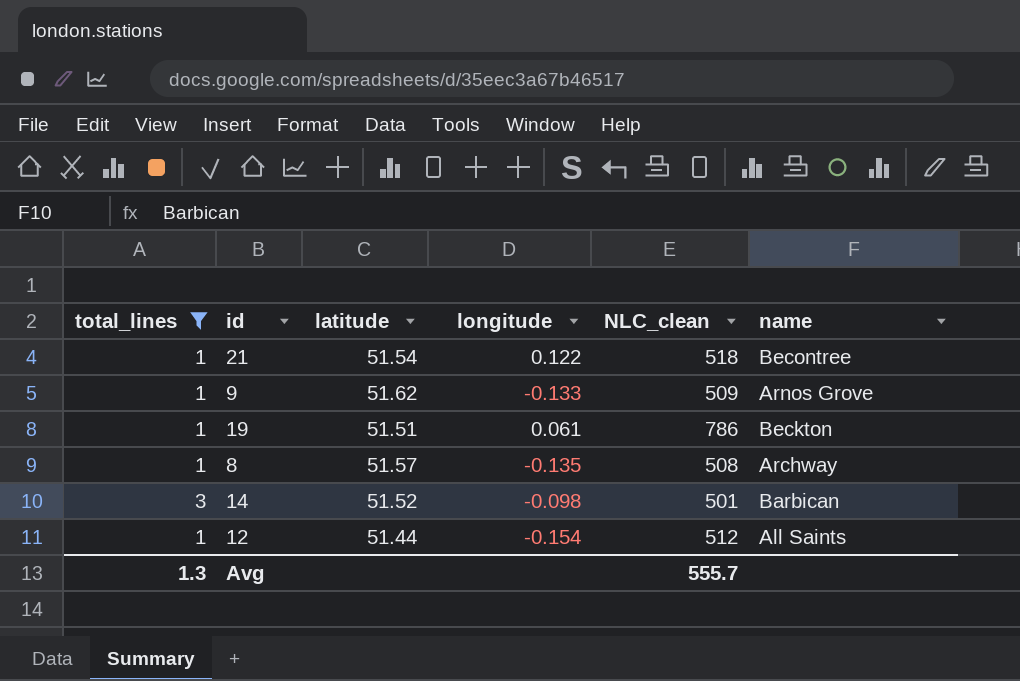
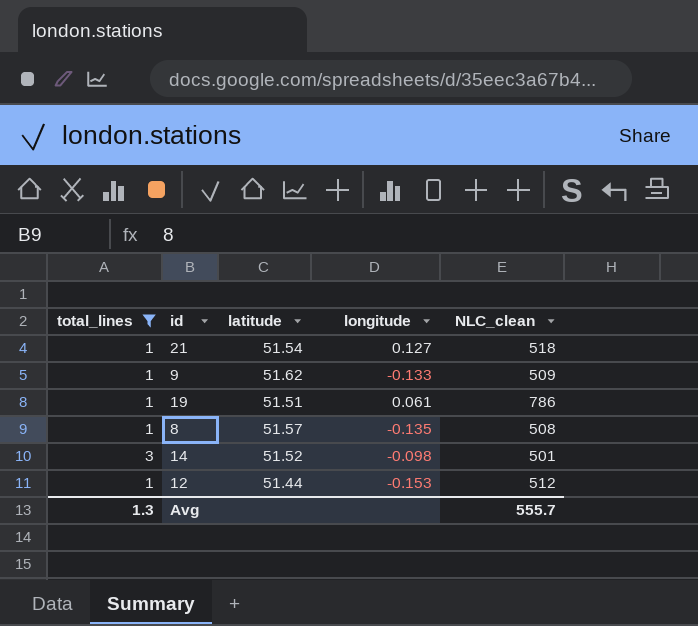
column name | position: 6 -> none
21 | longitude: 0.122 -> 0.127
12 | longitude: -0.154 -> -0.153

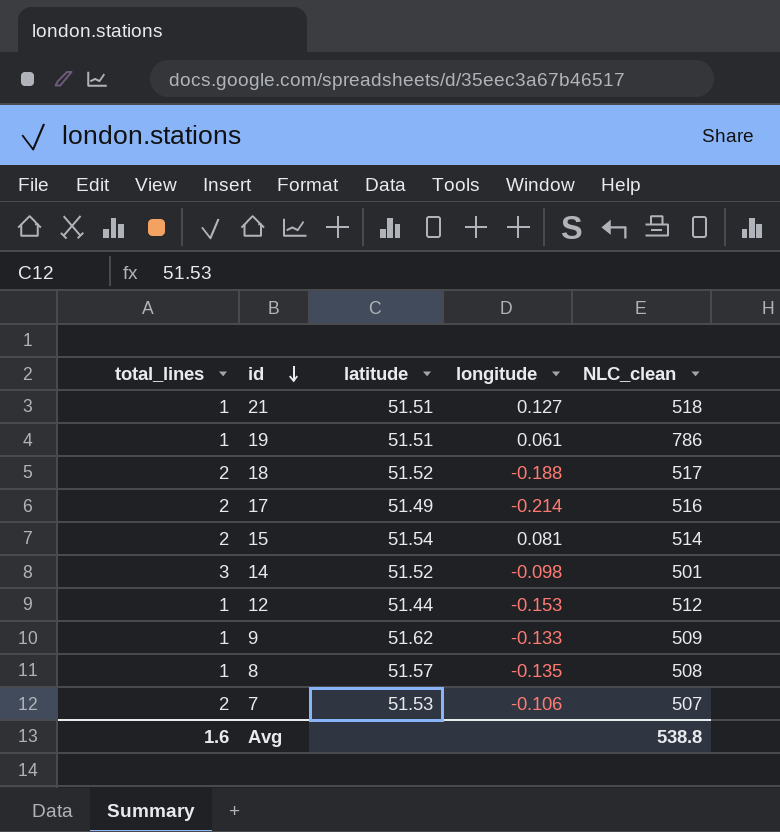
filter: total_lines != 2 -> none
row order: none -> id descending
21 | latitude: 51.54 -> 51.51
Avg | total_lines: 1.3 -> 1.6
Avg | NLC_clean: 555.7 -> 538.8

